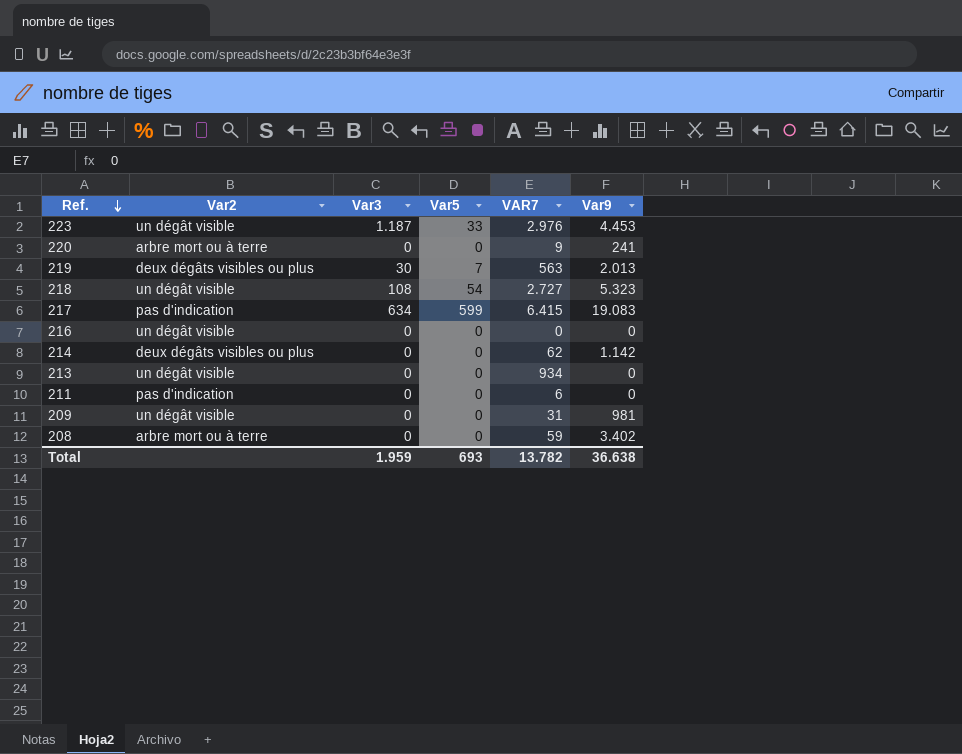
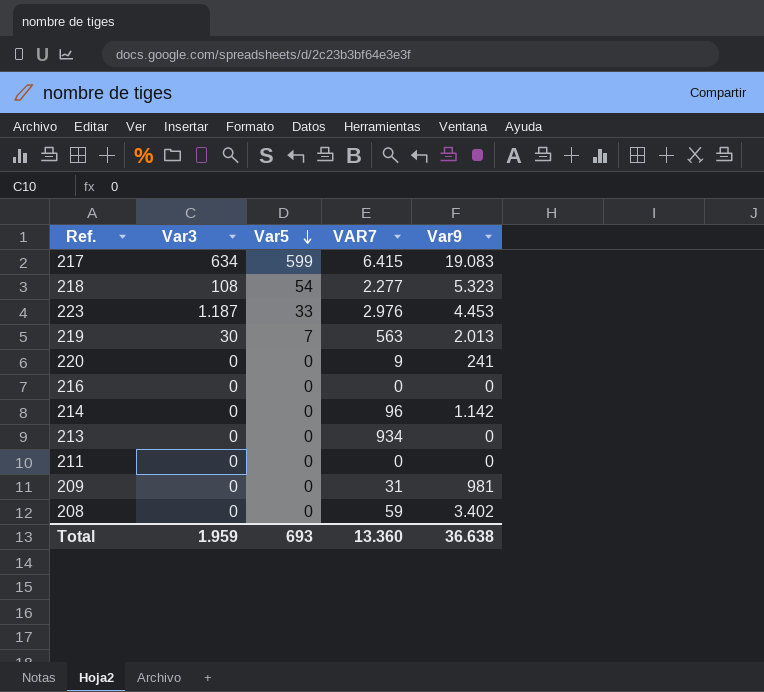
row order: Ref. descending -> Var5 descending
column Var2 | position: 2 -> none
218 | VAR7: 2.727 -> 2.277
214 | VAR7: 62 -> 96
211 | VAR7: 6 -> 0
Total | VAR7: 13.782 -> 13.360

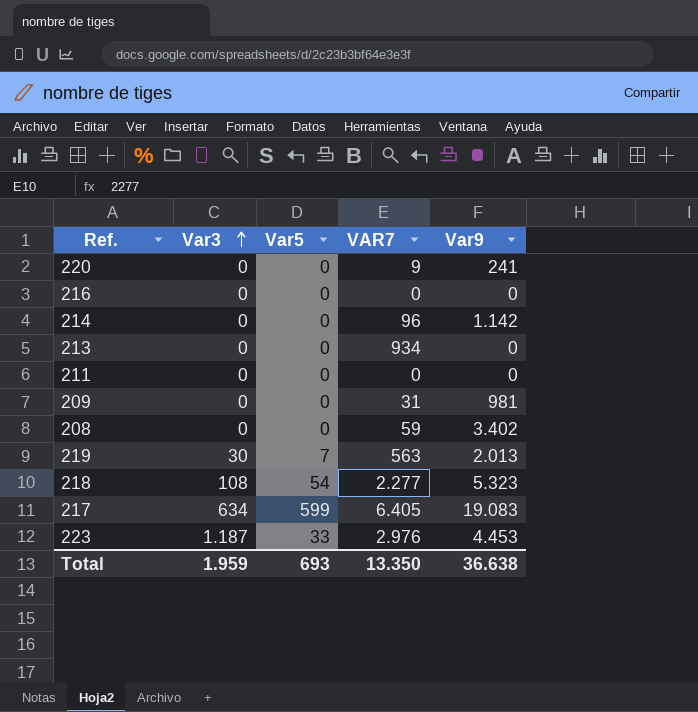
row order: Var5 descending -> Var3 ascending
217 | VAR7: 6.415 -> 6.405
Total | VAR7: 13.360 -> 13.350

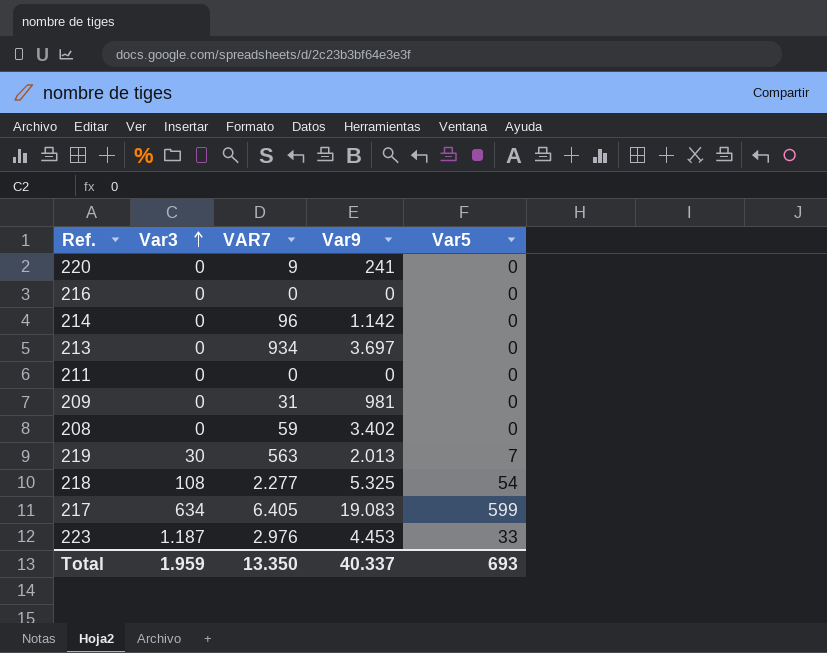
column Var5 | position: 3 -> 5
213 | Var9: 0 -> 3.697
218 | Var9: 5.323 -> 5.325
Total | Var9: 36.638 -> 40.337

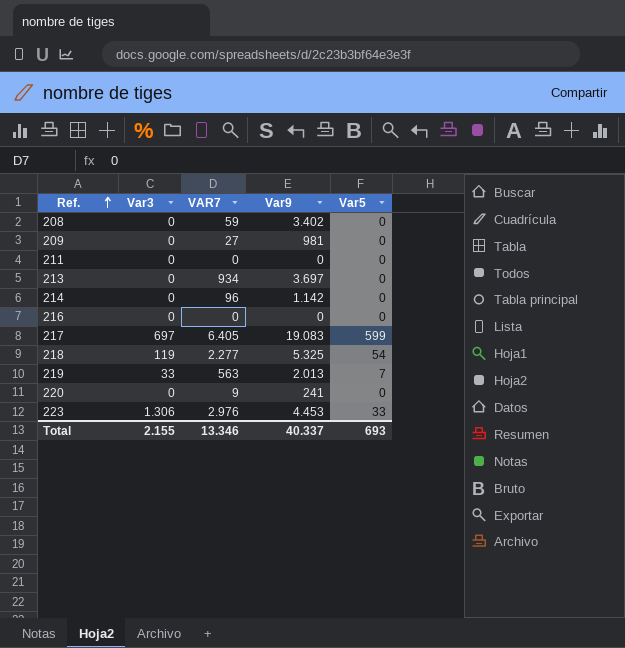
row order: Var3 ascending -> Ref. ascending
209 | VAR7: 31 -> 27
217 | Var3: 634 -> 697
218 | Var3: 108 -> 119
219 | Var3: 30 -> 33
223 | Var3: 1.187 -> 1.306
Total | Var3: 1.959 -> 2.155
Total | VAR7: 13.350 -> 13.346

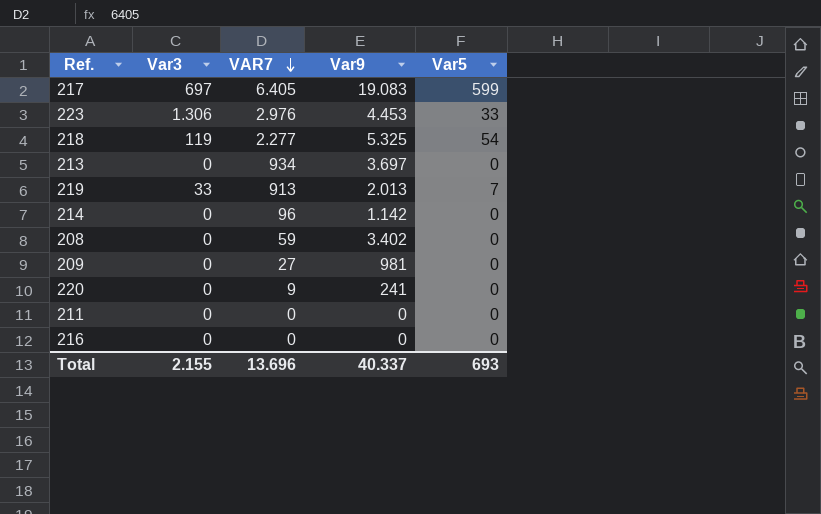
row order: Ref. ascending -> VAR7 descending
219 | VAR7: 563 -> 913
Total | VAR7: 13.346 -> 13.696

